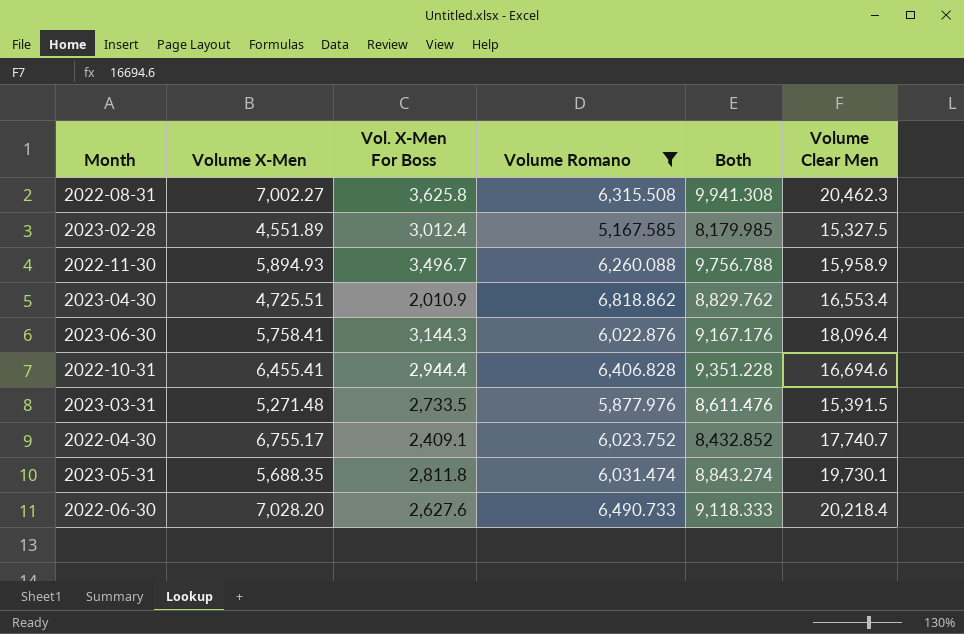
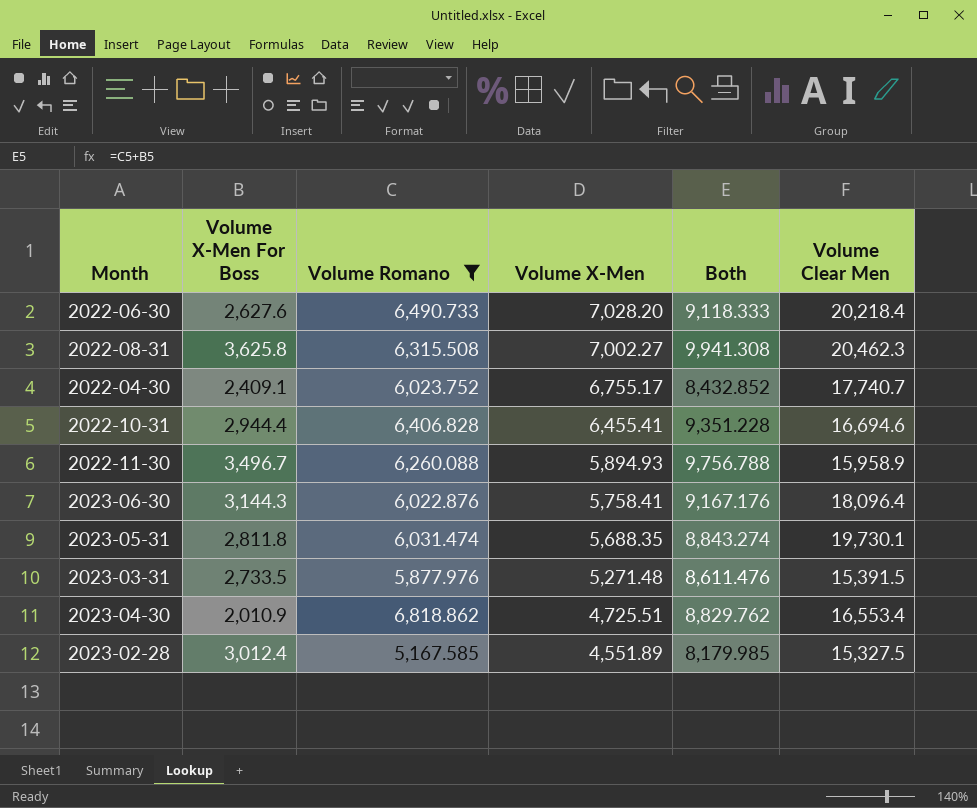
row order: none -> Volume X-Men descending
column name: Vol. X-Men For Boss -> Volume X-Men For Boss
column Volume X-Men | position: 2 -> 4

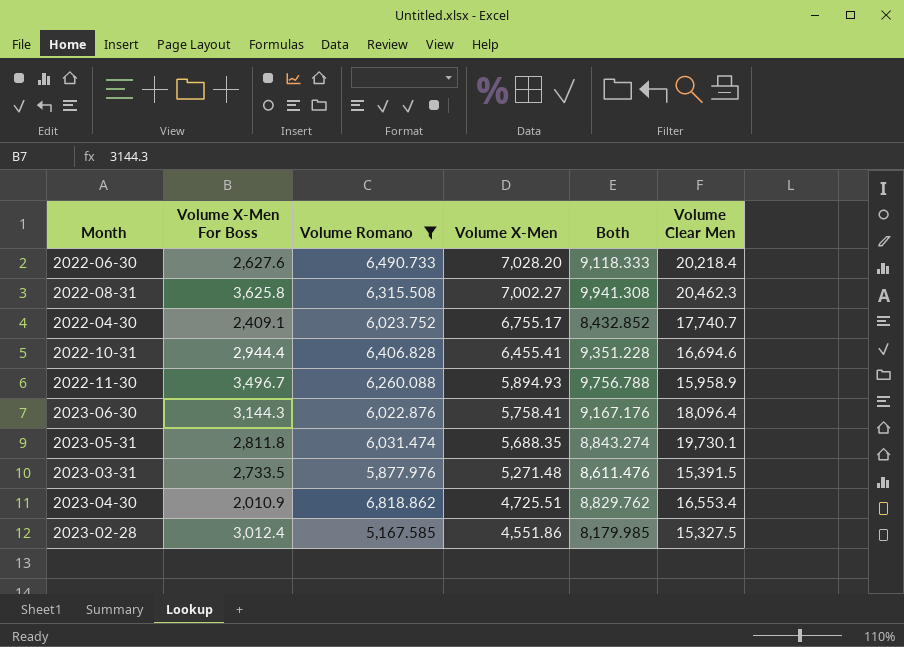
2023-02-28 | Volume X-Men: 4,551.89 -> 4,551.86

